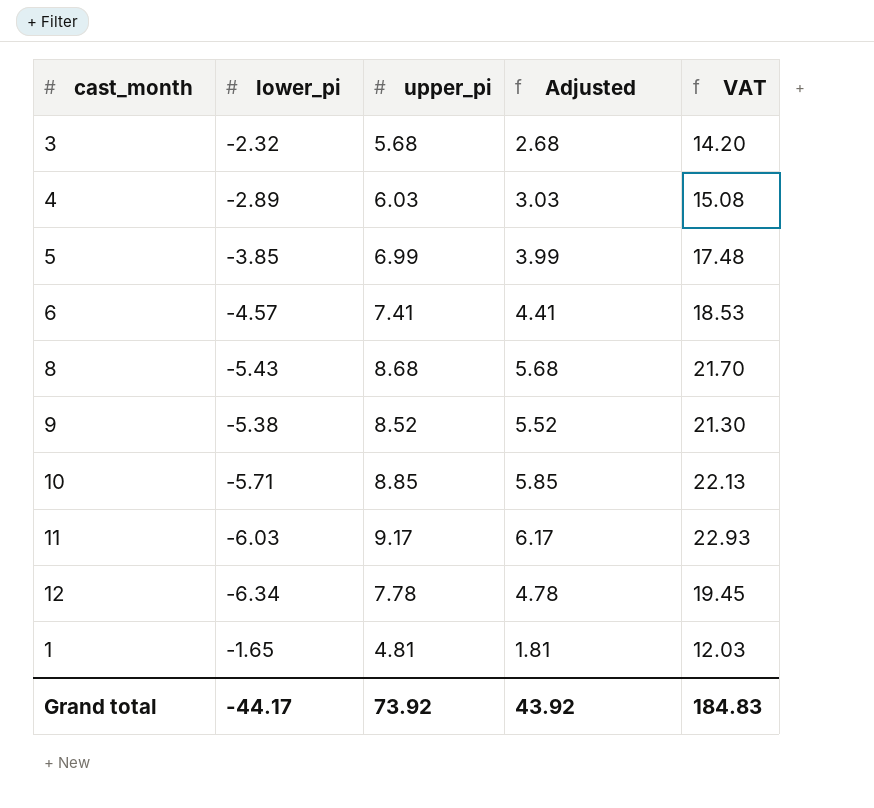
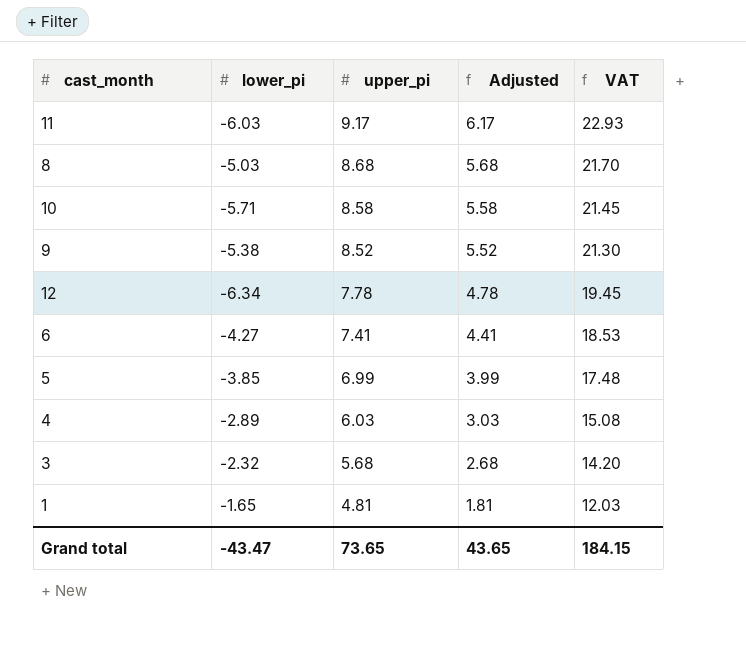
row order: none -> upper_pi descending
8 | lower_pi: -5.43 -> -5.03
10 | upper_pi: 8.85 -> 8.58
10 | Adjusted: 5.85 -> 5.58
10 | VAT: 22.13 -> 21.45
6 | lower_pi: -4.57 -> -4.27
Grand total | lower_pi: -44.17 -> -43.47
Grand total | upper_pi: 73.92 -> 73.65
Grand total | Adjusted: 43.92 -> 43.65
Grand total | VAT: 184.83 -> 184.15

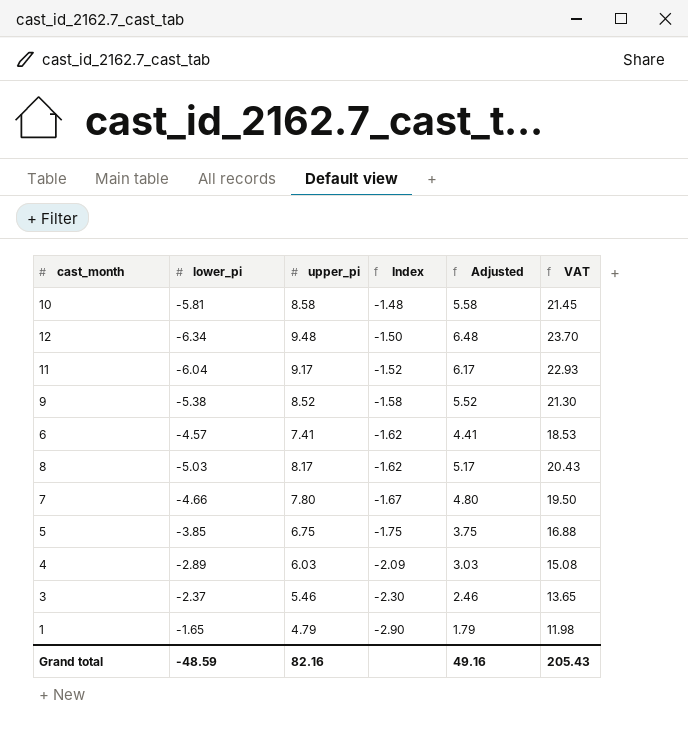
row order: upper_pi descending -> Index descending
column Index | formula: none -> [upper_pi] / [lower_pi]
10 | lower_pi: -5.71 -> -5.81
12 | upper_pi: 7.78 -> 9.48
12 | Adjusted: 4.78 -> 6.48
12 | VAT: 19.45 -> 23.70
11 | lower_pi: -6.03 -> -6.04
6 | lower_pi: -4.27 -> -4.57
8 | upper_pi: 8.68 -> 8.17
8 | Adjusted: 5.68 -> 5.17
8 | VAT: 21.70 -> 20.43
row 7: none -> -4.66 | 7.80 | -1.67 | 4.80 | 19.50
5 | upper_pi: 6.99 -> 6.75
5 | Adjusted: 3.99 -> 3.75
5 | VAT: 17.48 -> 16.88
3 | lower_pi: -2.32 -> -2.37
3 | upper_pi: 5.68 -> 5.46
3 | Adjusted: 2.68 -> 2.46
3 | VAT: 14.20 -> 13.65
1 | upper_pi: 4.81 -> 4.79
1 | Adjusted: 1.81 -> 1.79
1 | VAT: 12.03 -> 11.98
Grand total | lower_pi: -43.47 -> -48.59
Grand total | upper_pi: 73.65 -> 82.16
Grand total | Adjusted: 43.65 -> 49.16
Grand total | VAT: 184.15 -> 205.43

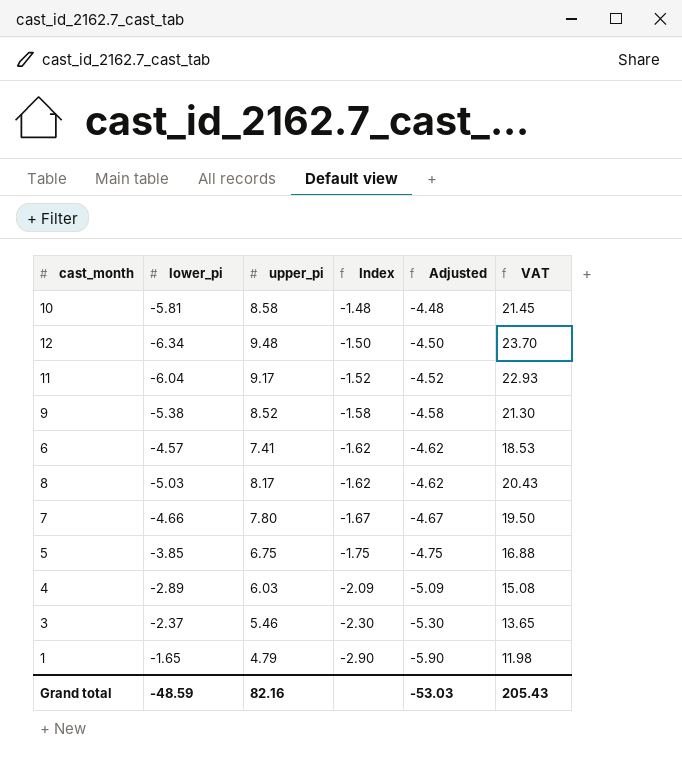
column Adjusted | formula: [upper_pi] - 3 -> [Index] - 3
Grand total | Adjusted: 49.16 -> -53.03

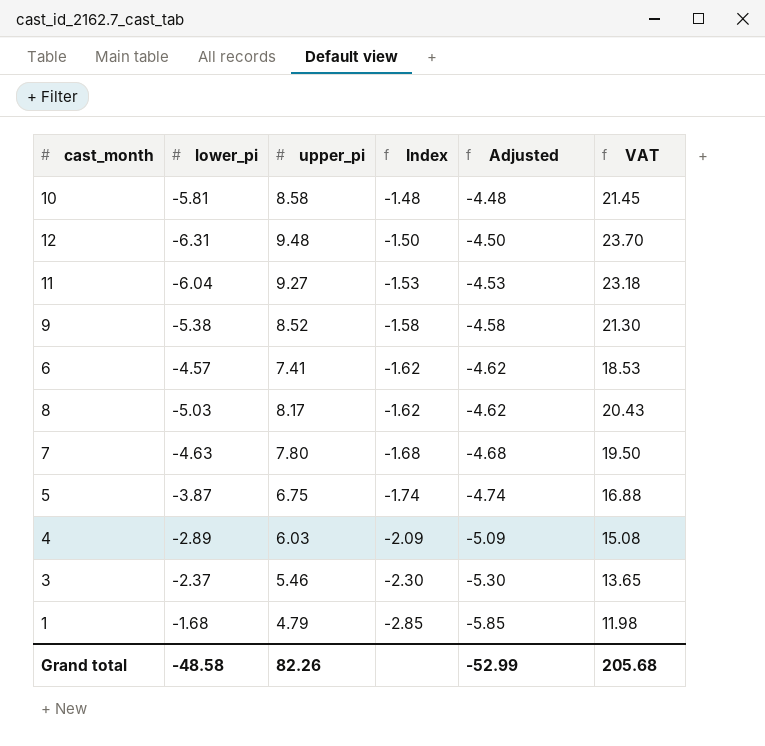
12 | lower_pi: -6.34 -> -6.31
11 | upper_pi: 9.17 -> 9.27
11 | Index: -1.52 -> -1.53
11 | Adjusted: -4.52 -> -4.53
11 | VAT: 22.93 -> 23.18
7 | lower_pi: -4.66 -> -4.63
7 | Index: -1.67 -> -1.68
7 | Adjusted: -4.67 -> -4.68
5 | lower_pi: -3.85 -> -3.87
5 | Index: -1.75 -> -1.74
5 | Adjusted: -4.75 -> -4.74
1 | lower_pi: -1.65 -> -1.68
1 | Index: -2.90 -> -2.85
1 | Adjusted: -5.90 -> -5.85
Grand total | lower_pi: -48.59 -> -48.58
Grand total | upper_pi: 82.16 -> 82.26
Grand total | Adjusted: -53.03 -> -52.99
Grand total | VAT: 205.43 -> 205.68

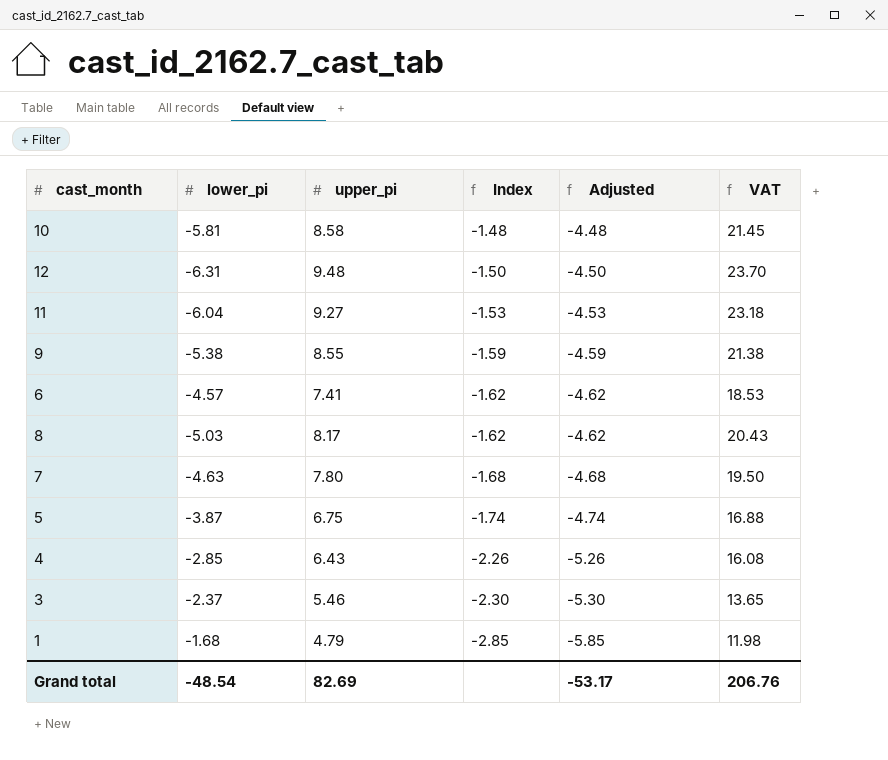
9 | upper_pi: 8.52 -> 8.55
9 | Index: -1.58 -> -1.59
9 | Adjusted: -4.58 -> -4.59
9 | VAT: 21.30 -> 21.38
4 | lower_pi: -2.89 -> -2.85
4 | upper_pi: 6.03 -> 6.43
4 | Index: -2.09 -> -2.26
4 | Adjusted: -5.09 -> -5.26
4 | VAT: 15.08 -> 16.08
Grand total | lower_pi: -48.58 -> -48.54
Grand total | upper_pi: 82.26 -> 82.69
Grand total | Adjusted: -52.99 -> -53.17
Grand total | VAT: 205.68 -> 206.76

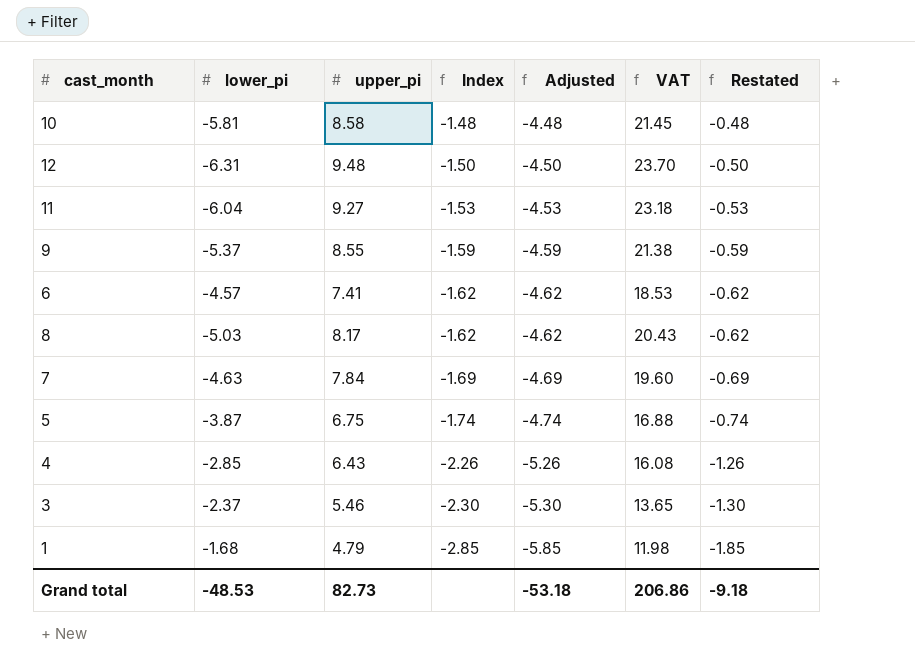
column Restated | formula: none -> [Index] + 1
9 | lower_pi: -5.38 -> -5.37
7 | upper_pi: 7.80 -> 7.84
7 | Index: -1.68 -> -1.69
7 | Adjusted: -4.68 -> -4.69
7 | VAT: 19.50 -> 19.60
Grand total | lower_pi: -48.54 -> -48.53
Grand total | upper_pi: 82.69 -> 82.73
Grand total | Adjusted: -53.17 -> -53.18
Grand total | VAT: 206.76 -> 206.86

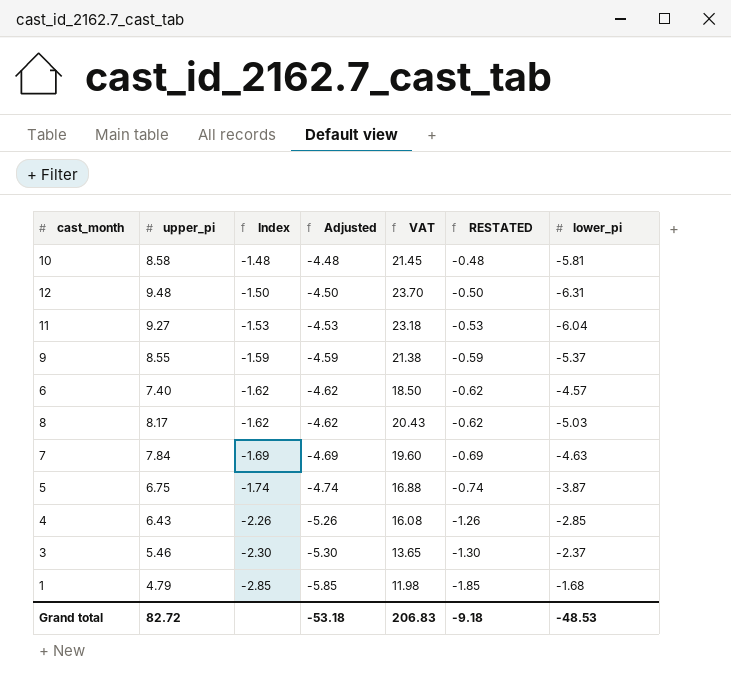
column name: Restated -> RESTATED
column lower_pi | position: 2 -> 7
6 | upper_pi: 7.41 -> 7.40
6 | VAT: 18.53 -> 18.50
Grand total | upper_pi: 82.73 -> 82.72
Grand total | VAT: 206.86 -> 206.83

